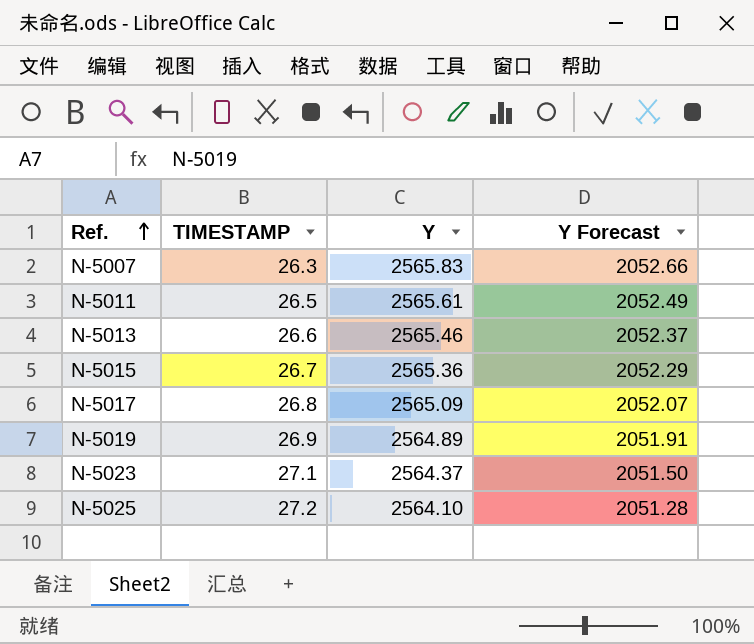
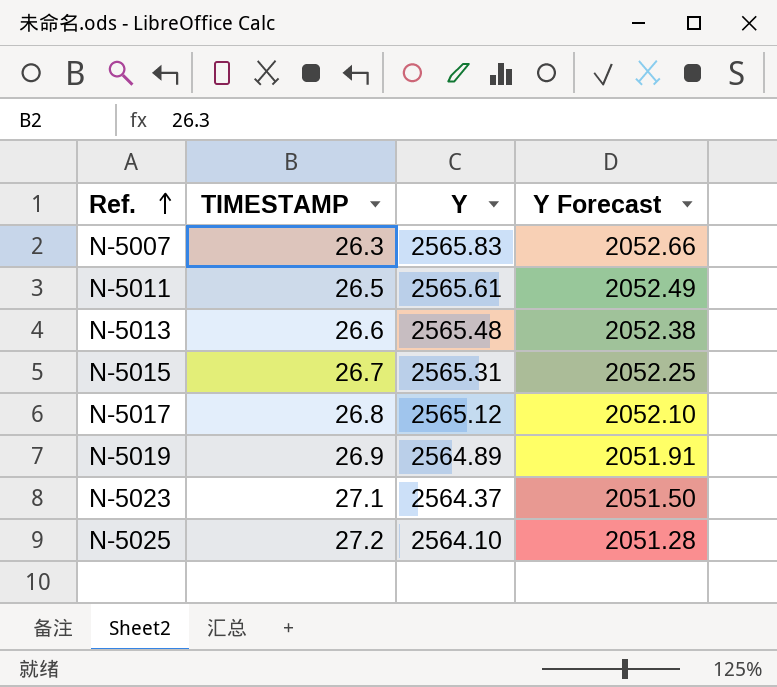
N-5013 | Y: 2565.46 -> 2565.48
N-5013 | Y Forecast: 2052.37 -> 2052.38
N-5015 | Y: 2565.36 -> 2565.31
N-5015 | Y Forecast: 2052.29 -> 2052.25
N-5017 | Y: 2565.09 -> 2565.12
N-5017 | Y Forecast: 2052.07 -> 2052.10

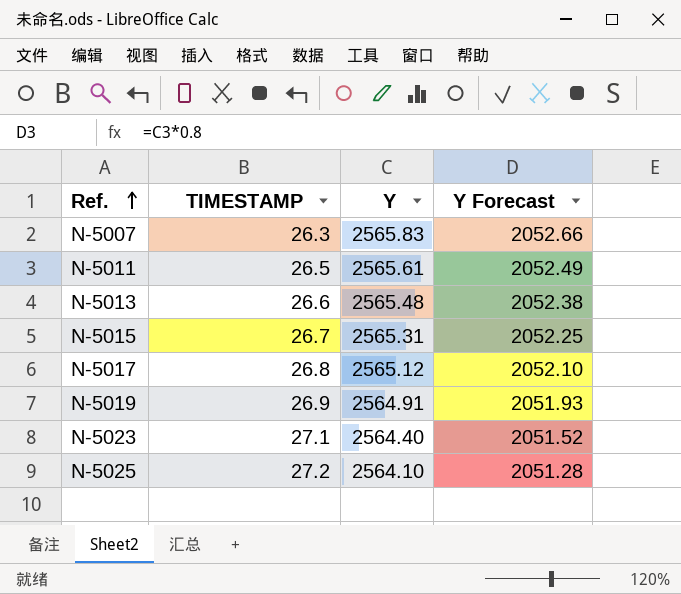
N-5019 | Y: 2564.89 -> 2564.91
N-5019 | Y Forecast: 2051.91 -> 2051.93
N-5023 | Y: 2564.37 -> 2564.40
N-5023 | Y Forecast: 2051.50 -> 2051.52

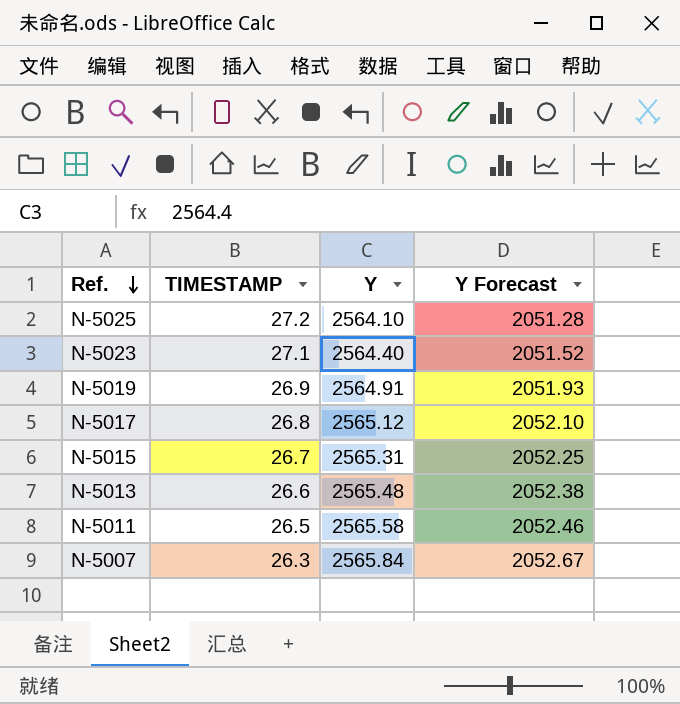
row order: Ref. ascending -> Ref. descending
N-5011 | Y: 2565.61 -> 2565.58
N-5011 | Y Forecast: 2052.49 -> 2052.46
N-5007 | Y: 2565.83 -> 2565.84
N-5007 | Y Forecast: 2052.66 -> 2052.67

